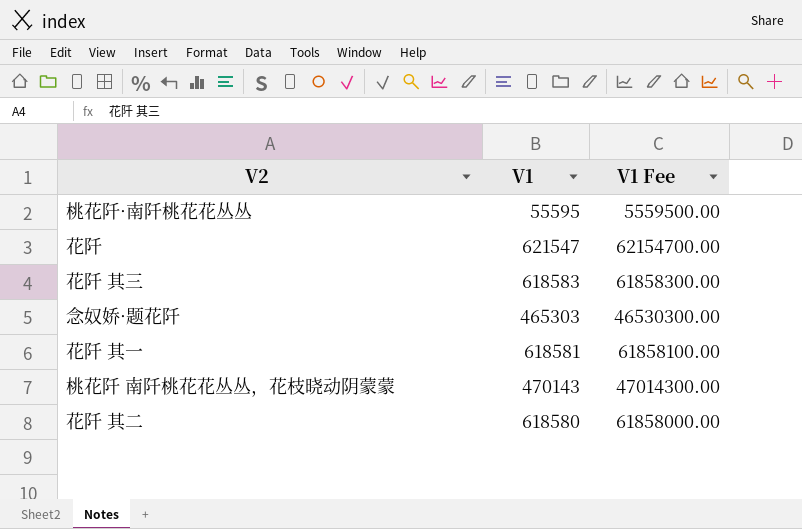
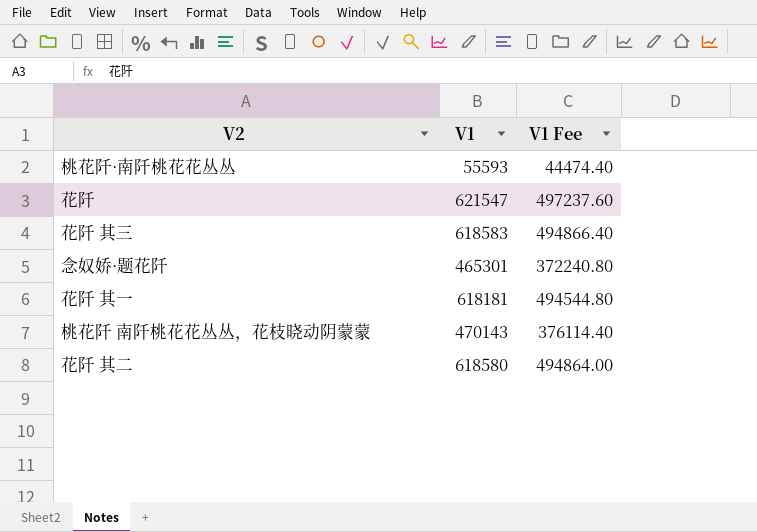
column V1 Fee | formula: [V1] * 100 -> [V1] * 0.8
桃花阡·南阡桃花花丛丛 | V1: 55595 -> 55593
念奴娇·题花阡 | V1: 465303 -> 465301
花阡 其一 | V1: 618581 -> 618181

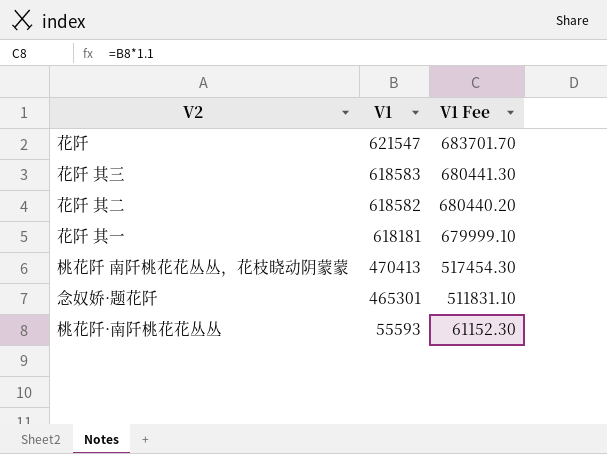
row order: none -> V1 descending
column V1 Fee | formula: [V1] * 0.8 -> [V1] * 1.1
花阡 其二 | V1: 618580 -> 618582
桃花阡 南阡桃花花丛丛，花枝晓动阴蒙蒙 | V1: 470143 -> 470413

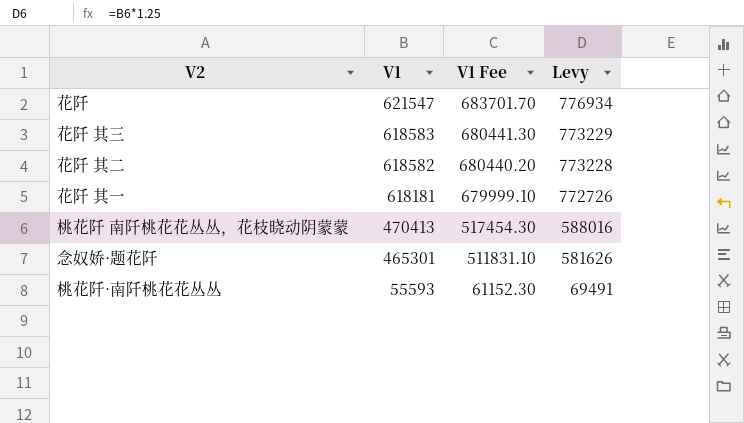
column Levy | formula: none -> [V1] * 1.25

